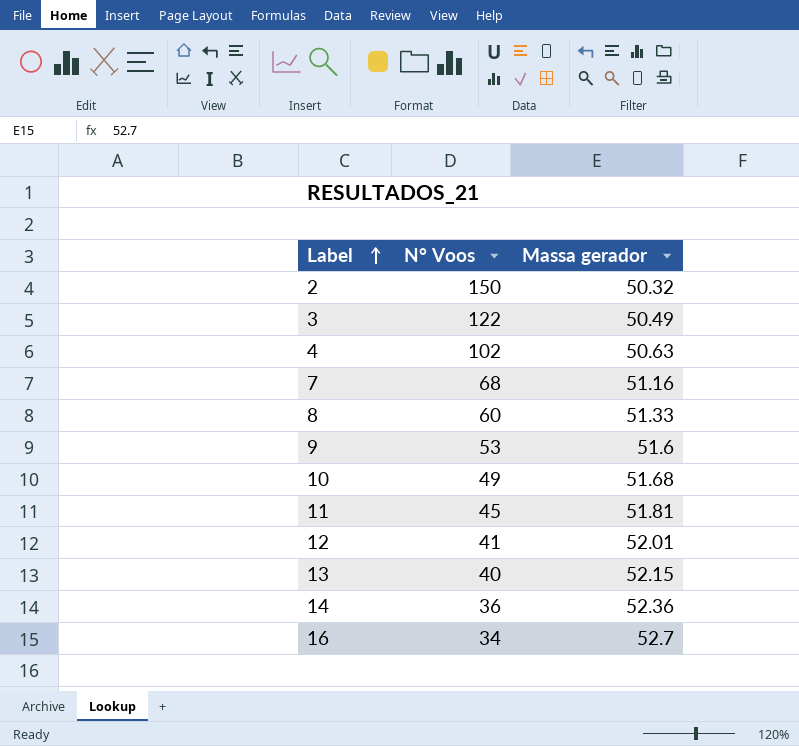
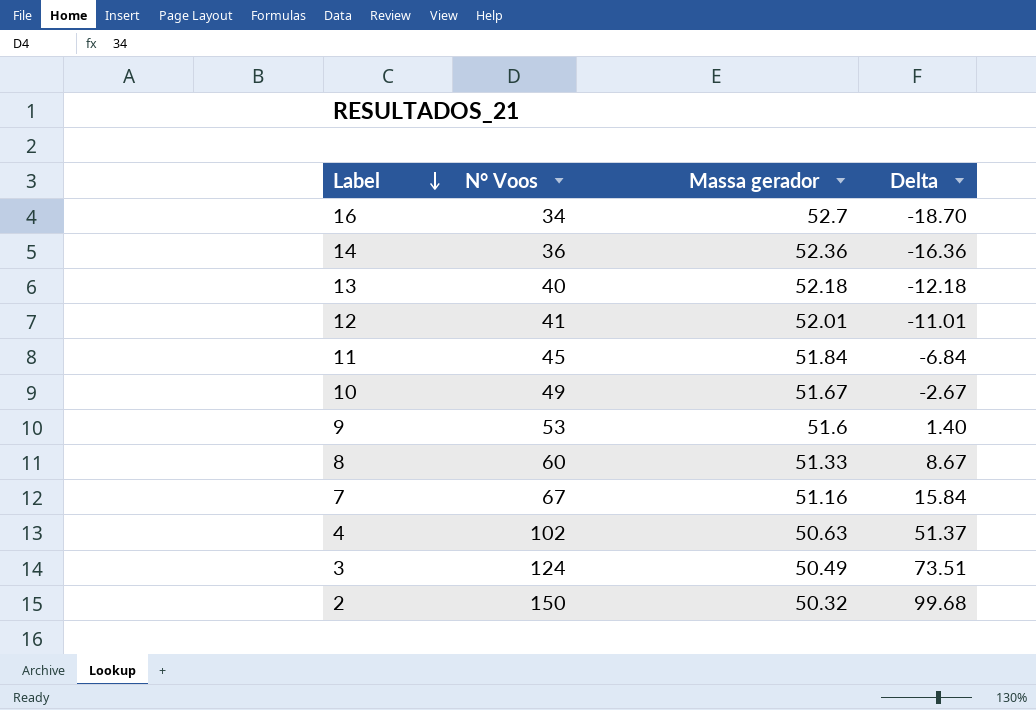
row order: Label ascending -> Label descending
column Delta | formula: none -> [N° Voos] - [Massa gerador]
13 | Massa gerador: 52.15 -> 52.18
11 | Massa gerador: 51.81 -> 51.84
10 | Massa gerador: 51.68 -> 51.67
7 | N° Voos: 68 -> 67
3 | N° Voos: 122 -> 124

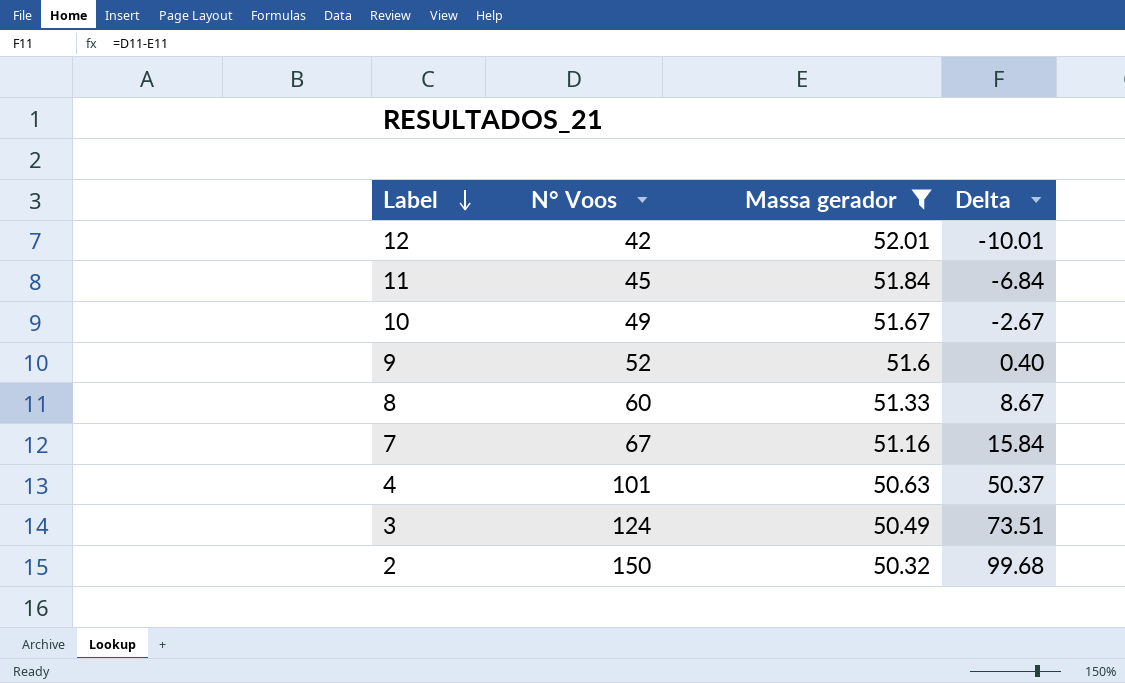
filter: none -> Massa gerador <= 52.01
12 | N° Voos: 41 -> 42
12 | Delta: -11.01 -> -10.01
9 | N° Voos: 53 -> 52
9 | Delta: 1.40 -> 0.40
4 | N° Voos: 102 -> 101
4 | Delta: 51.37 -> 50.37

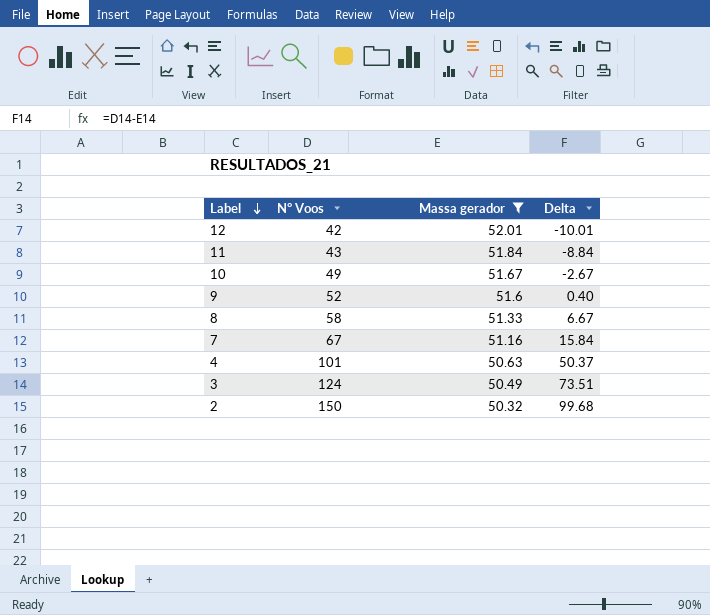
11 | N° Voos: 45 -> 43
11 | Delta: -6.84 -> -8.84
8 | N° Voos: 60 -> 58
8 | Delta: 8.67 -> 6.67

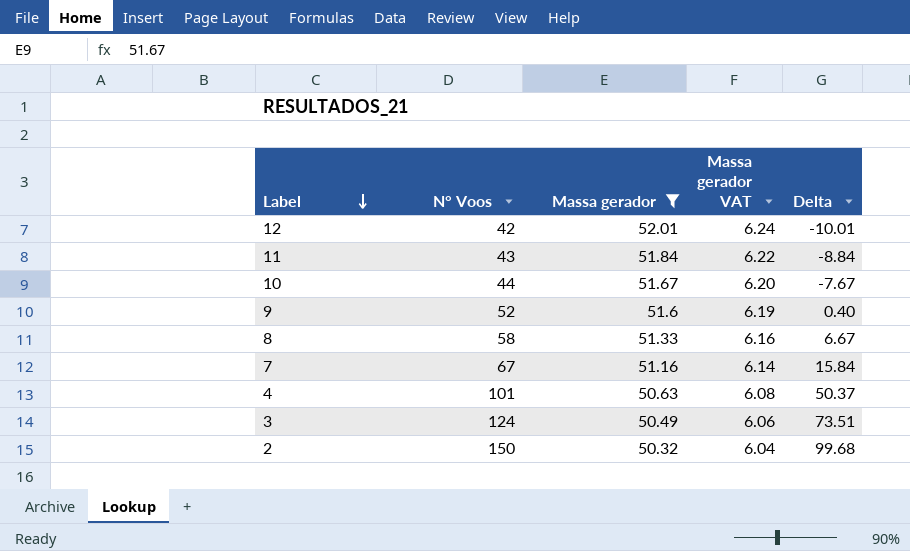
column Massa gerador VAT | formula: none -> [Massa gerador] * 0.12
10 | N° Voos: 49 -> 44
10 | Delta: -2.67 -> -7.67

